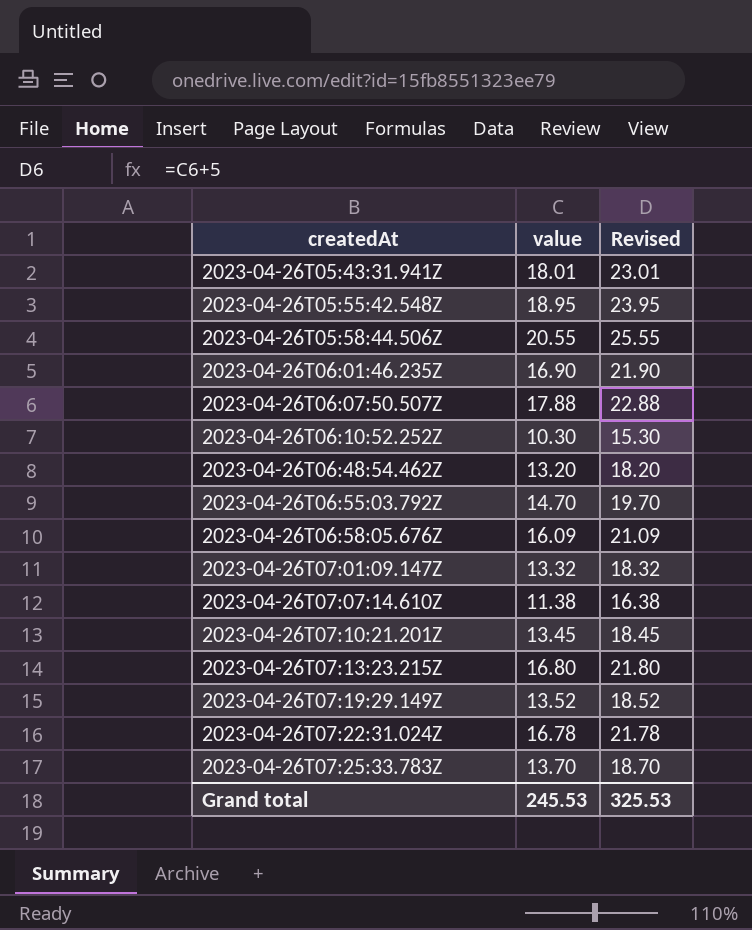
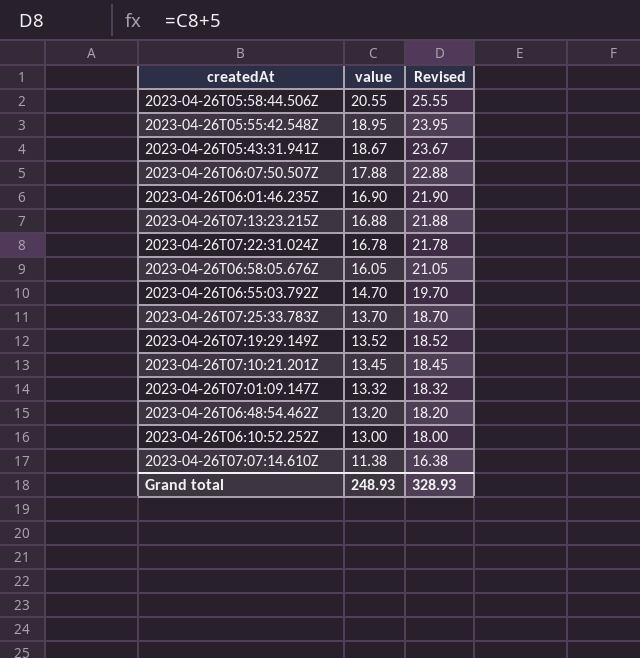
row order: createdAt ascending -> value descending
2023-04-26T05:43:31.941Z | value: 18.01 -> 18.67
2023-04-26T05:43:31.941Z | Revised: 23.01 -> 23.67
2023-04-26T07:13:23.215Z | value: 16.80 -> 16.88
2023-04-26T07:13:23.215Z | Revised: 21.80 -> 21.88
2023-04-26T06:58:05.676Z | value: 16.09 -> 16.05
2023-04-26T06:58:05.676Z | Revised: 21.09 -> 21.05
2023-04-26T06:10:52.252Z | value: 10.30 -> 13.00
2023-04-26T06:10:52.252Z | Revised: 15.30 -> 18.00
Grand total | value: 245.53 -> 248.93
Grand total | Revised: 325.53 -> 328.93

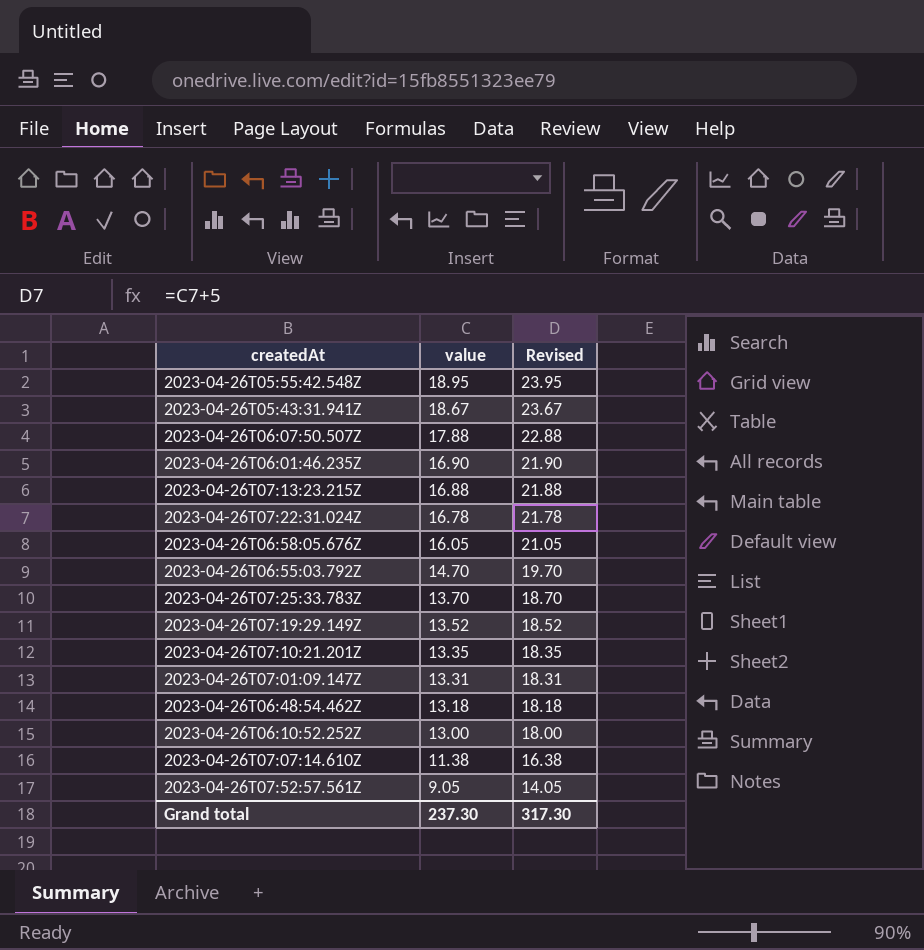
row 2023-04-26T05:58:44.506Z: 20.55 | 25.55 -> none
2023-04-26T07:10:21.201Z | value: 13.45 -> 13.35
2023-04-26T07:10:21.201Z | Revised: 18.45 -> 18.35
2023-04-26T07:01:09.147Z | value: 13.32 -> 13.31
2023-04-26T07:01:09.147Z | Revised: 18.32 -> 18.31
2023-04-26T06:48:54.462Z | value: 13.20 -> 13.18
2023-04-26T06:48:54.462Z | Revised: 18.20 -> 18.18
row 2023-04-26T07:52:57.561Z: none -> 9.05 | 14.05
Grand total | value: 248.93 -> 237.30
Grand total | Revised: 328.93 -> 317.30

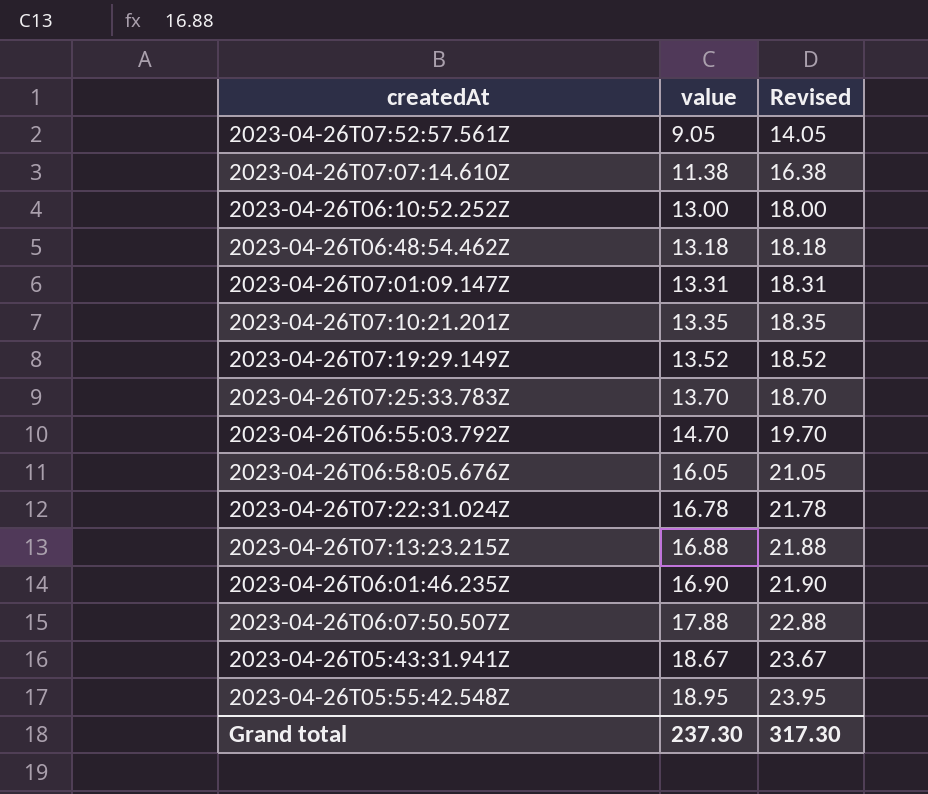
row order: value descending -> value ascending

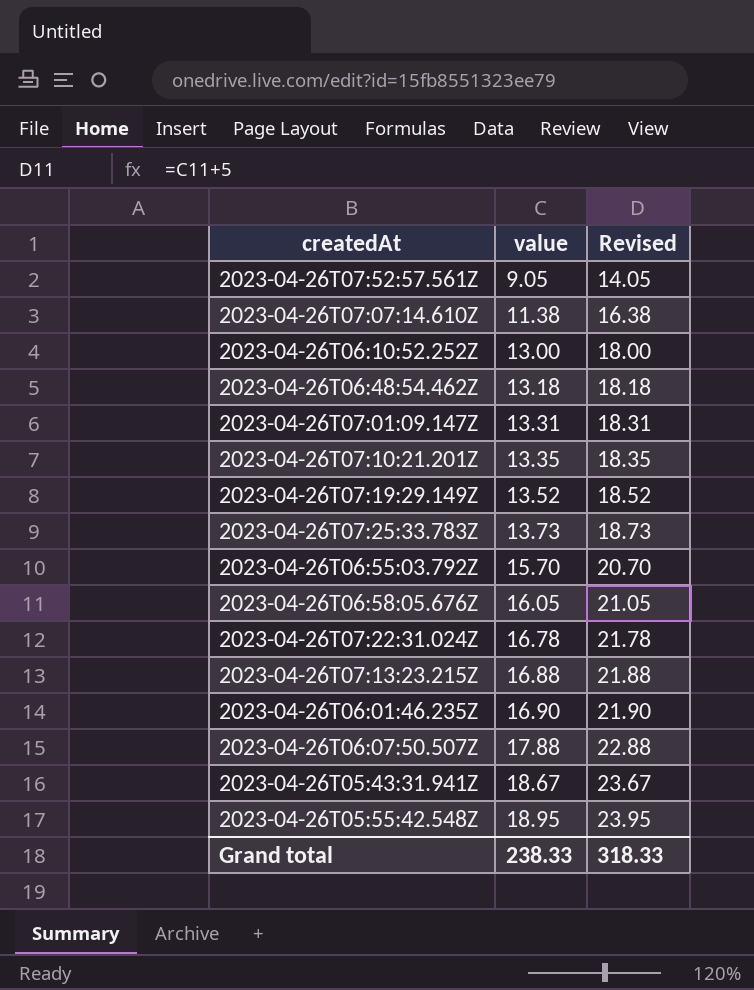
2023-04-26T07:25:33.783Z | value: 13.70 -> 13.73
2023-04-26T07:25:33.783Z | Revised: 18.70 -> 18.73
2023-04-26T06:55:03.792Z | value: 14.70 -> 15.70
2023-04-26T06:55:03.792Z | Revised: 19.70 -> 20.70
Grand total | value: 237.30 -> 238.33
Grand total | Revised: 317.30 -> 318.33

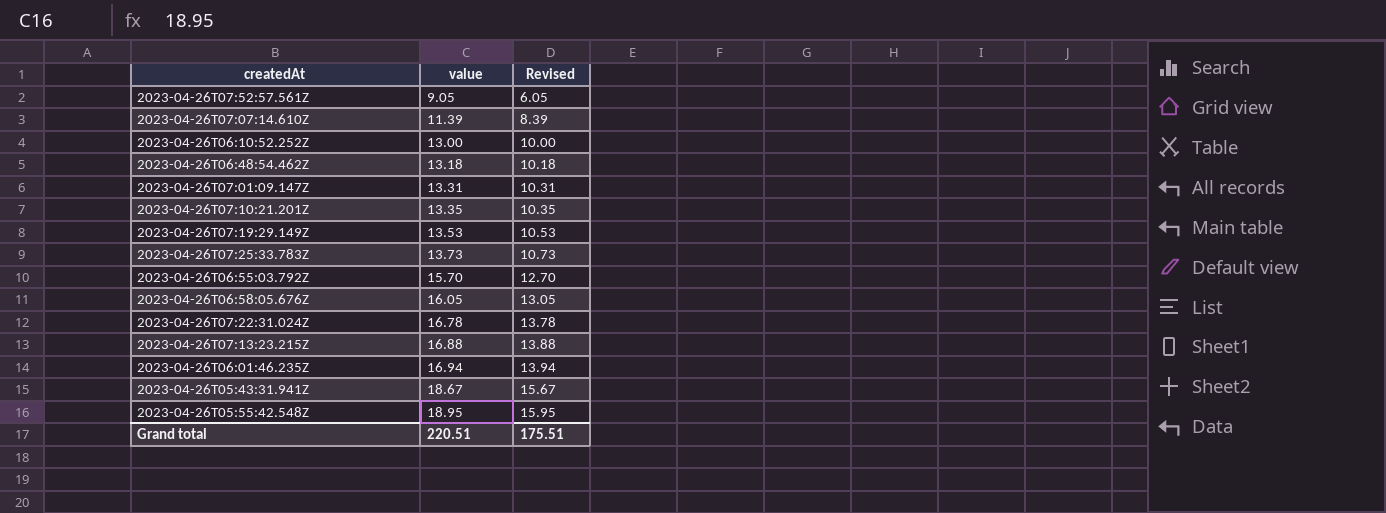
column Revised | formula: [value] + 5 -> [value] - 3
row 2023-04-26T06:07:50.507Z: 17.88 | 22.88 -> none
2023-04-26T07:07:14.610Z | value: 11.38 -> 11.39
2023-04-26T07:19:29.149Z | value: 13.52 -> 13.53
2023-04-26T06:01:46.235Z | value: 16.90 -> 16.94
Grand total | value: 238.33 -> 220.51
Grand total | Revised: 318.33 -> 175.51

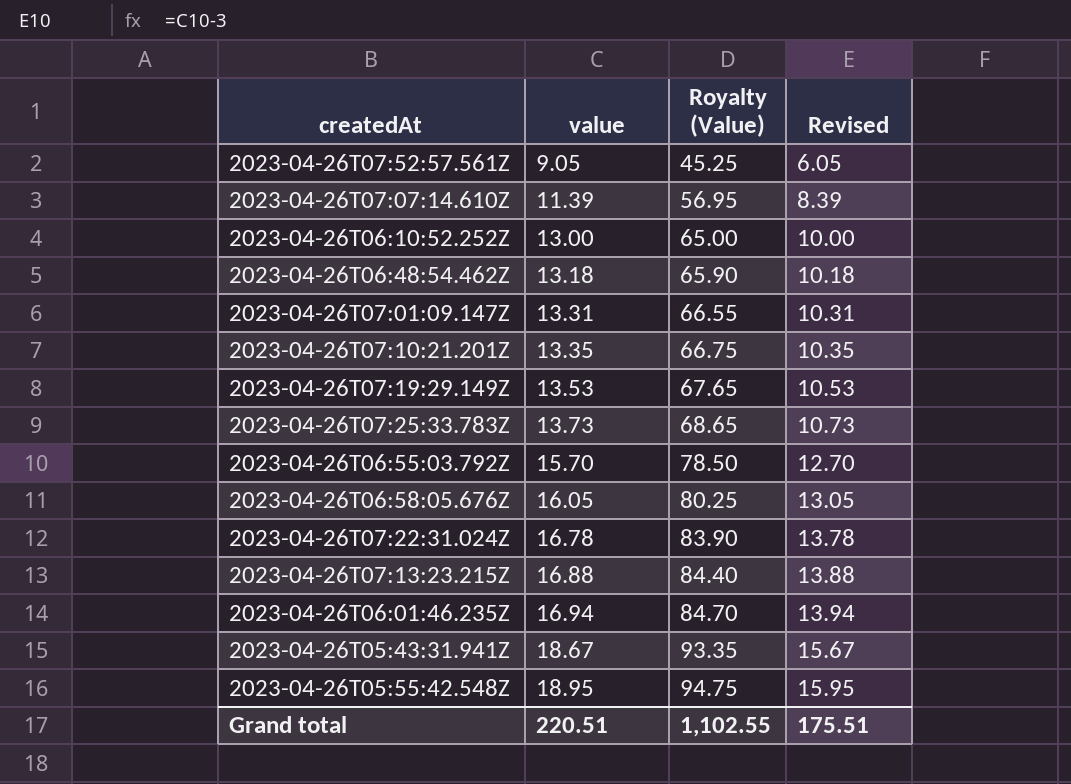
column Royalty (Value) | formula: none -> [value] * 5

